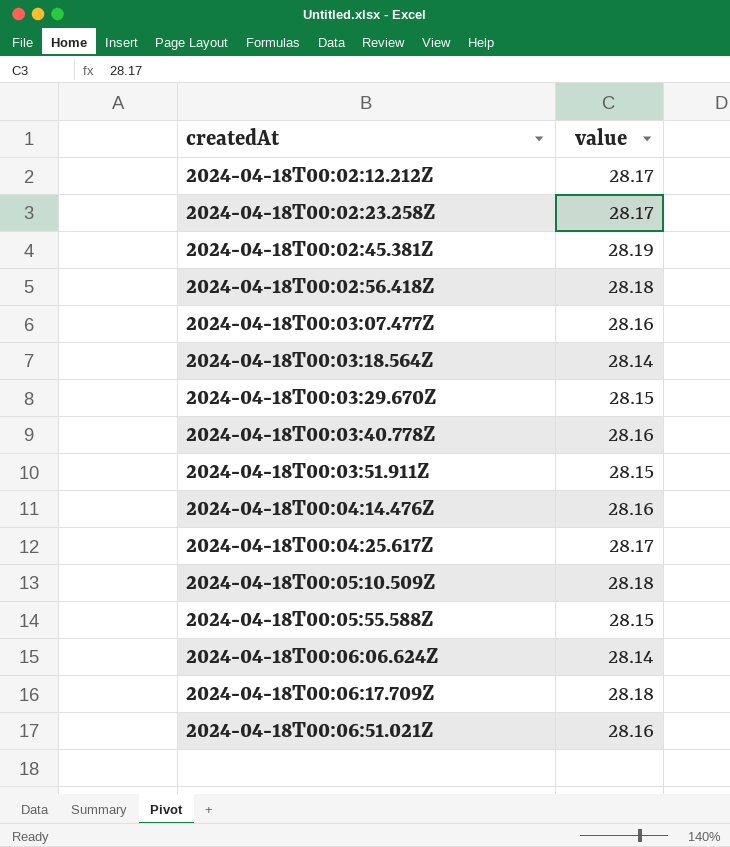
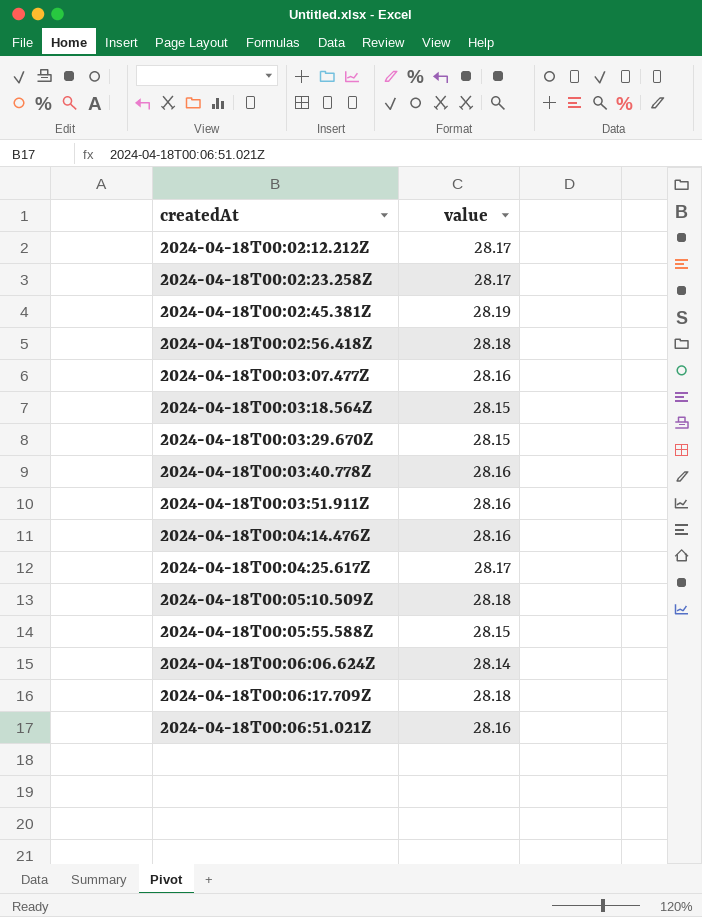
2024-04-18T00:03:18.564Z | value: 28.14 -> 28.15
2024-04-18T00:03:51.911Z | value: 28.15 -> 28.16

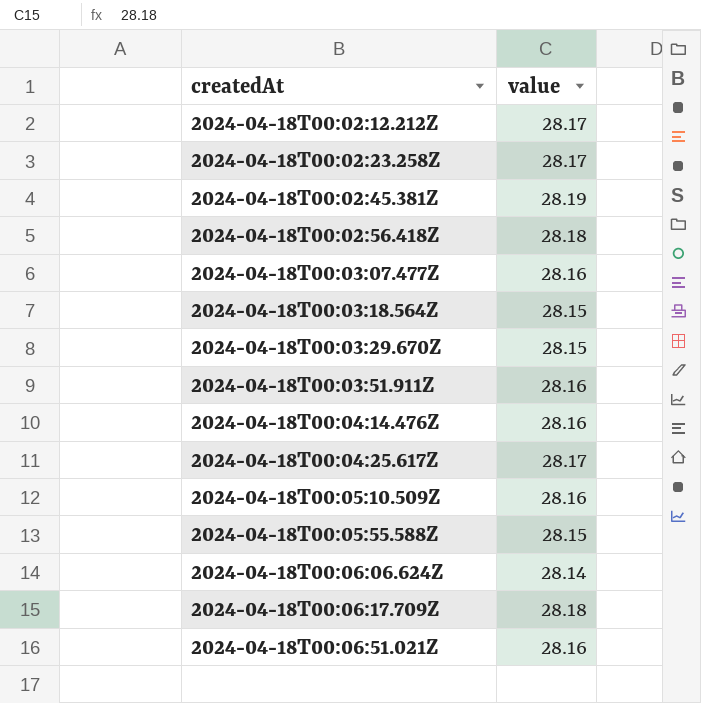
row 2024-04-18T00:03:40.778Z: 28.16 -> none
2024-04-18T00:05:10.509Z | value: 28.18 -> 28.16

